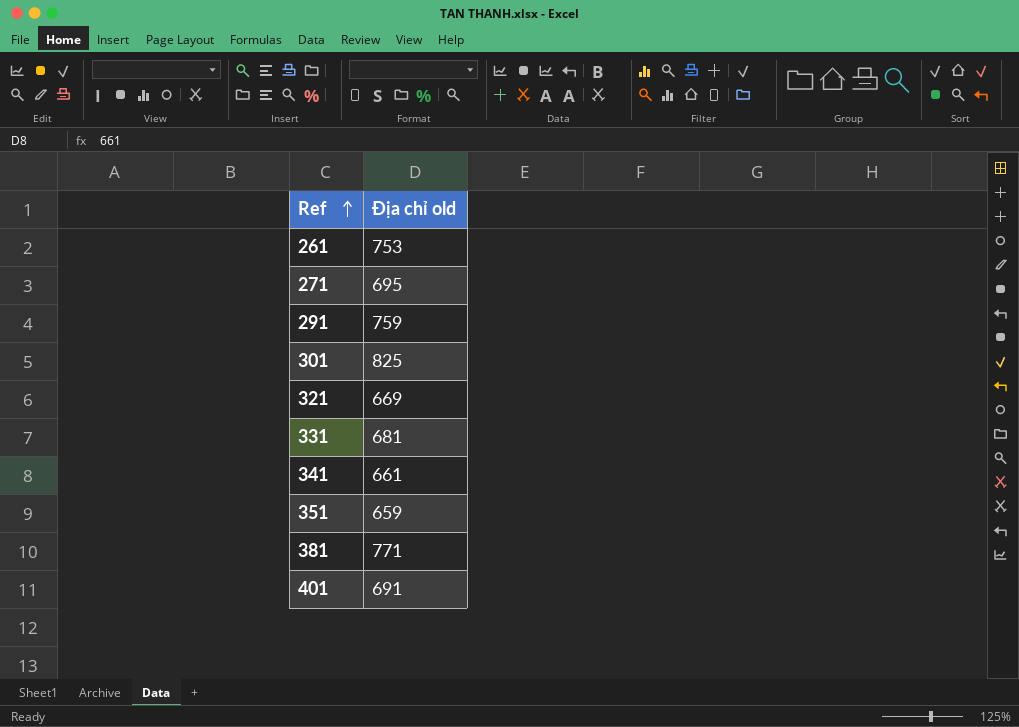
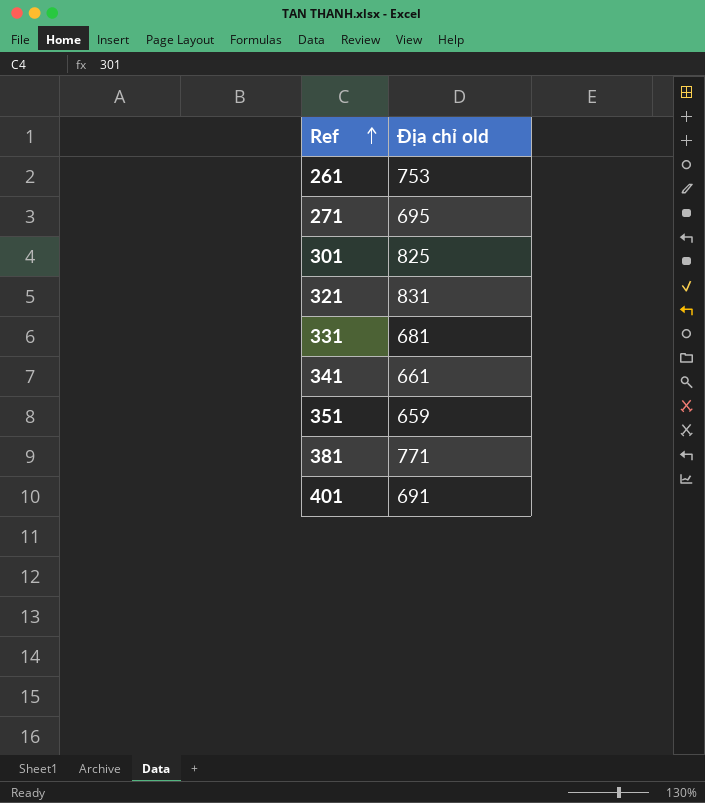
row 291: 759 -> none
321 | Địa chỉ old: 669 -> 831

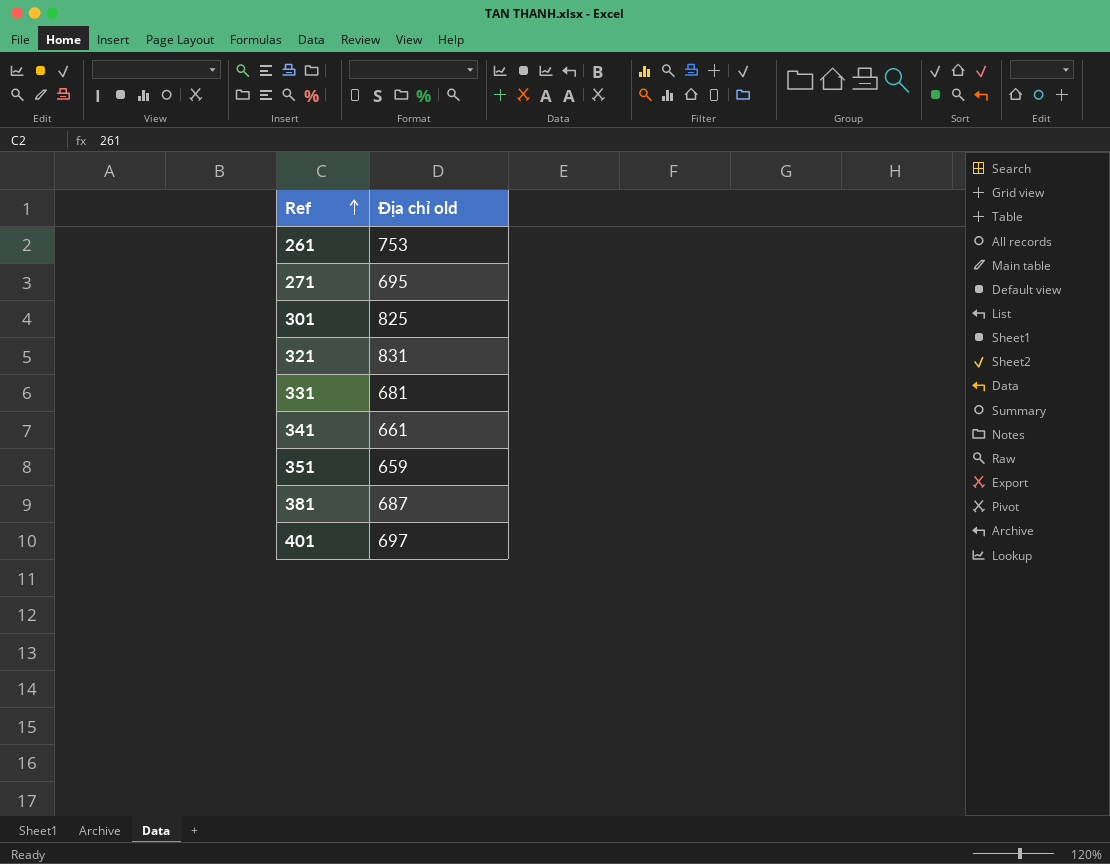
381 | Địa chỉ old: 771 -> 687
401 | Địa chỉ old: 691 -> 697

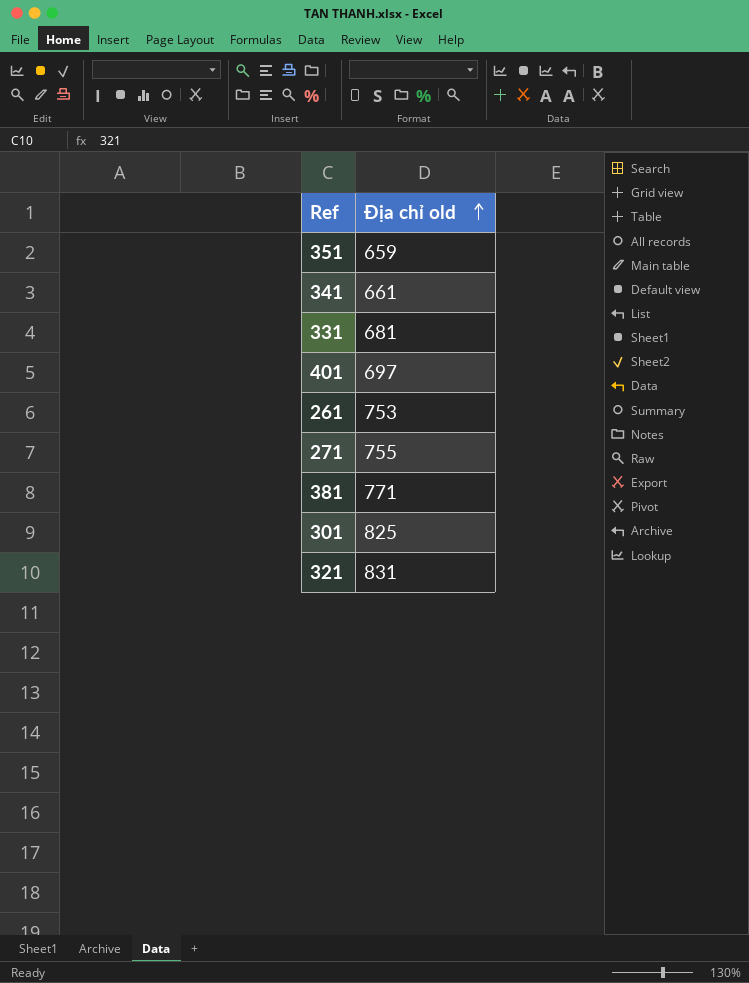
row order: Ref ascending -> Địa chỉ old ascending
271 | Địa chỉ old: 695 -> 755
381 | Địa chỉ old: 687 -> 771

